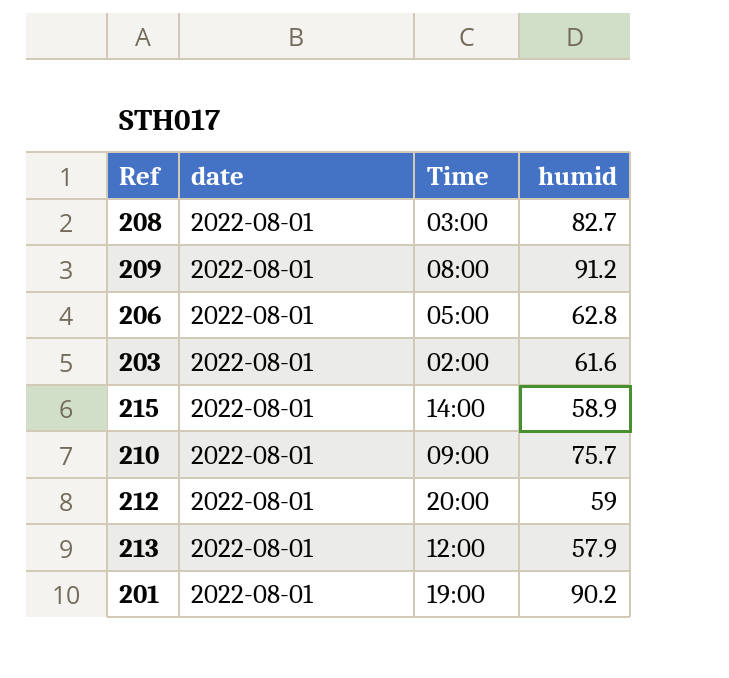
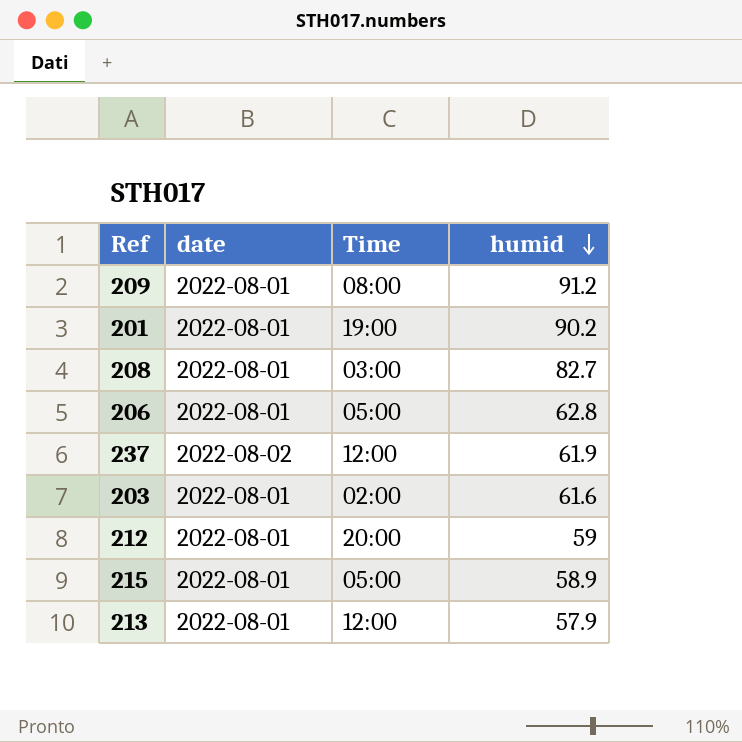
row order: none -> humid descending
row 210: 2022-08-01 | 09:00 | 75.7 -> none
row 237: none -> 2022-08-02 | 12:00 | 61.9
215 | Time: 14:00 -> 05:00

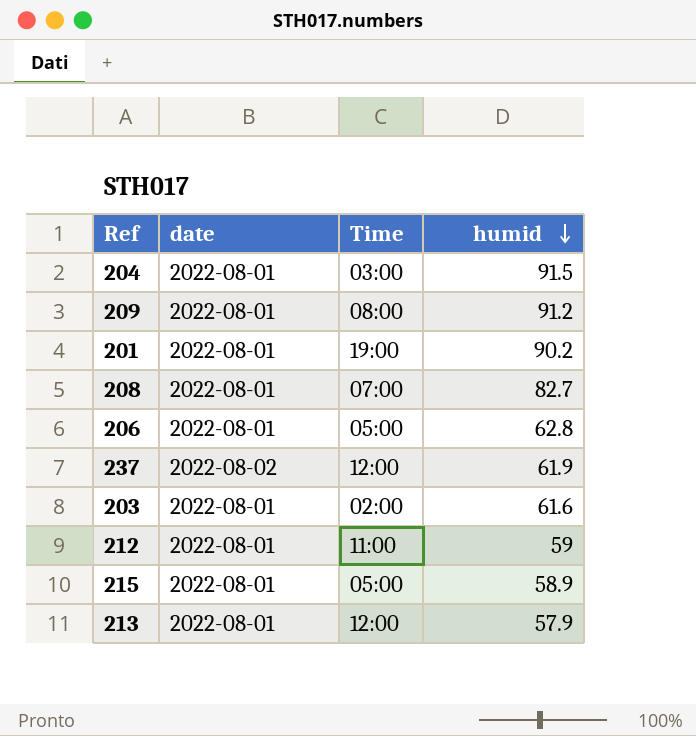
row 204: none -> 2022-08-01 | 03:00 | 91.5
208 | Time: 03:00 -> 07:00
212 | Time: 20:00 -> 11:00

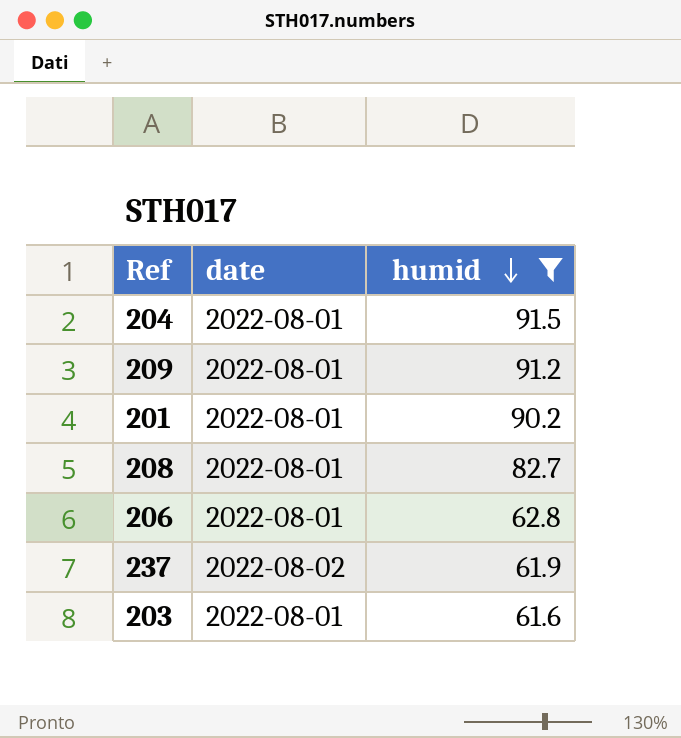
filter: none -> humid >= 61.6
column Time | position: 3 -> none

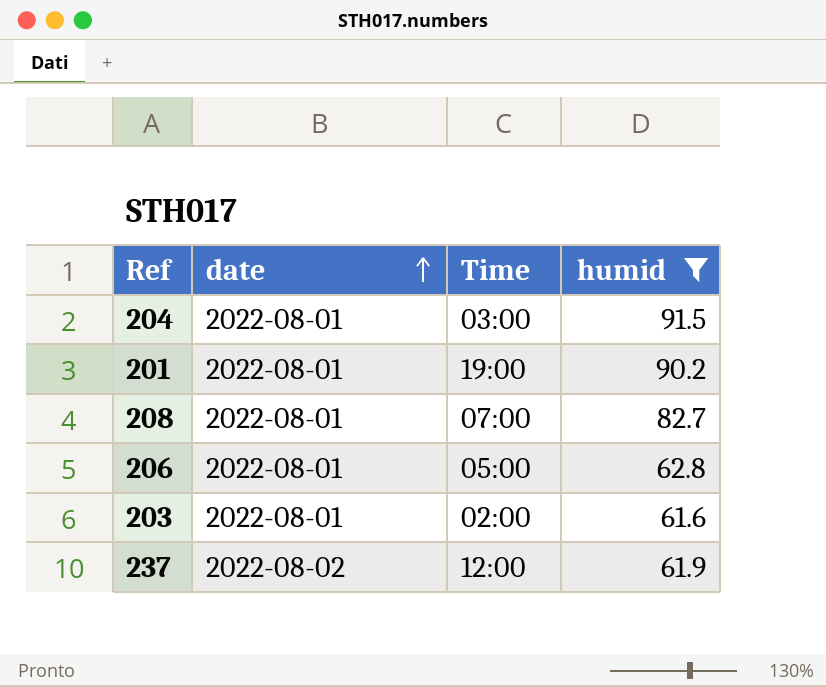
row order: humid descending -> date ascending
column Time | position: none -> 3
row 209: 2022-08-01 | 91.2 -> none

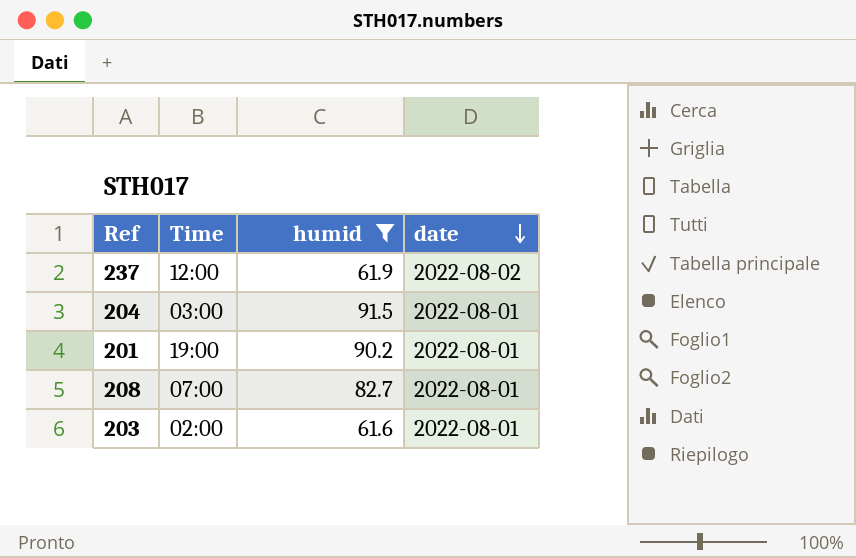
row order: date ascending -> date descending
column date | position: 2 -> 4
row 206: 2022-08-01 | 05:00 | 62.8 -> none

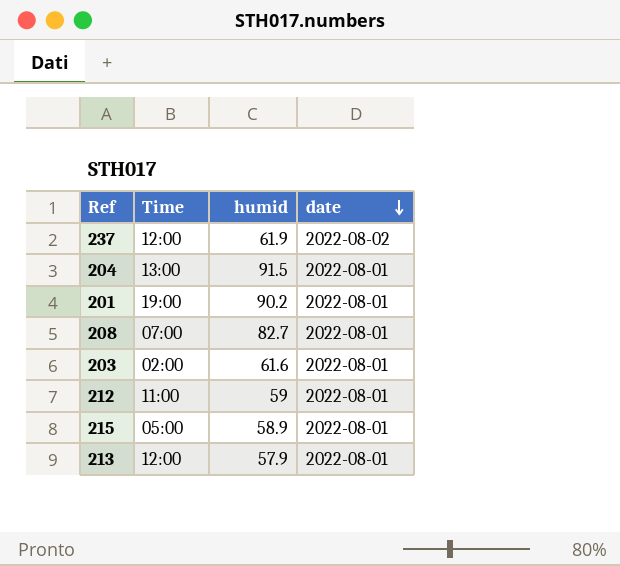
filter: humid >= 61.6 -> none
204 | Time: 03:00 -> 13:00

